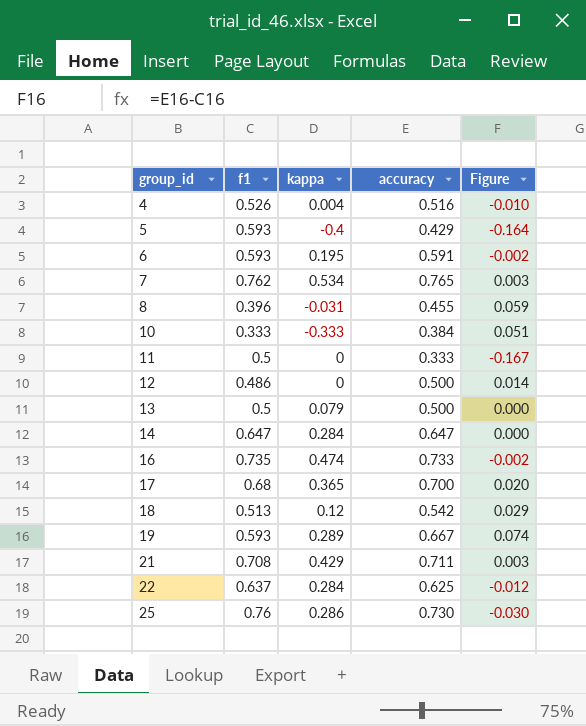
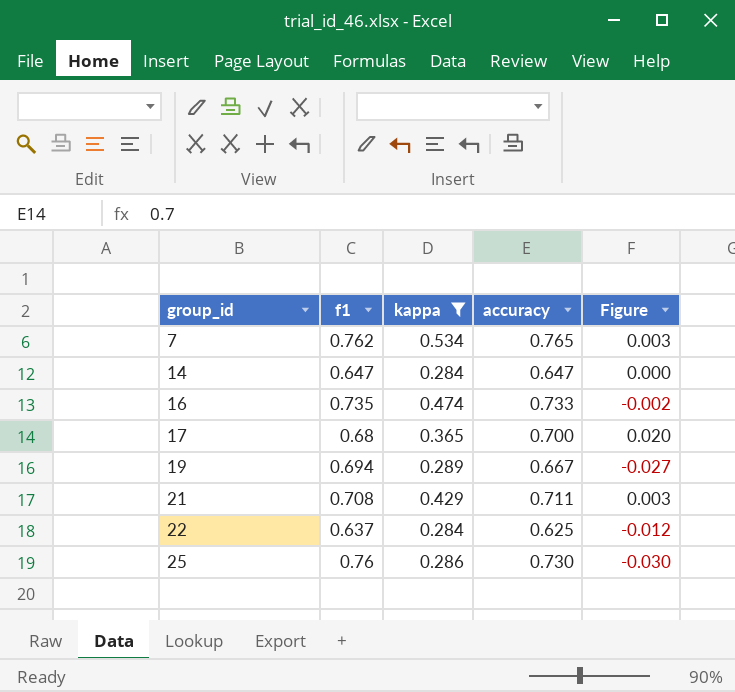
filter: none -> kappa >= 0.284
19 | f1: 0.593 -> 0.694
19 | Figure: 0.074 -> -0.027

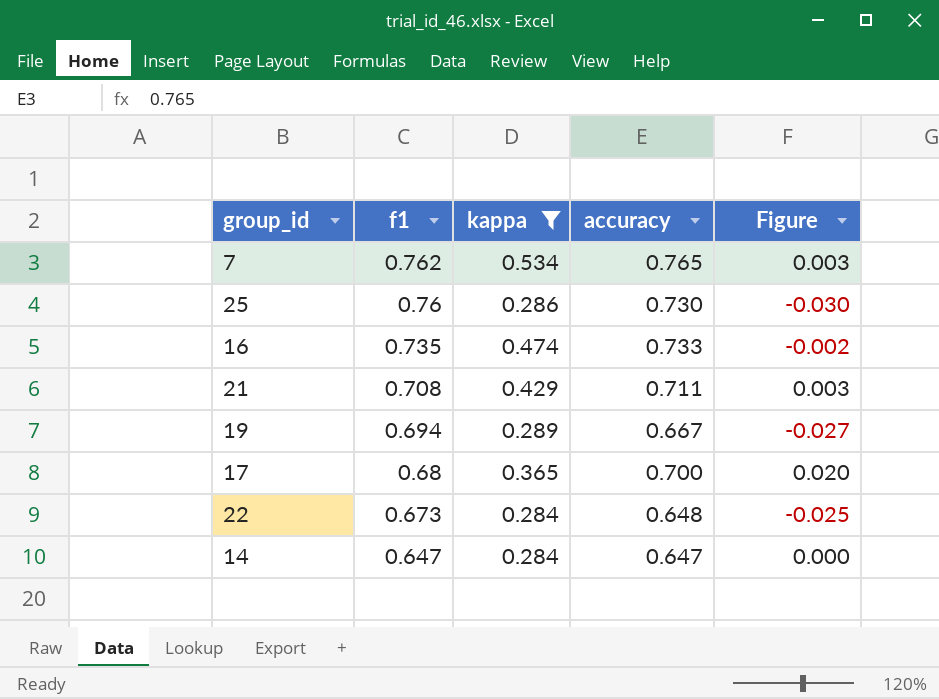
row order: group_id ascending -> f1 descending
22 | f1: 0.637 -> 0.673
22 | accuracy: 0.625 -> 0.648
22 | Figure: -0.012 -> -0.025

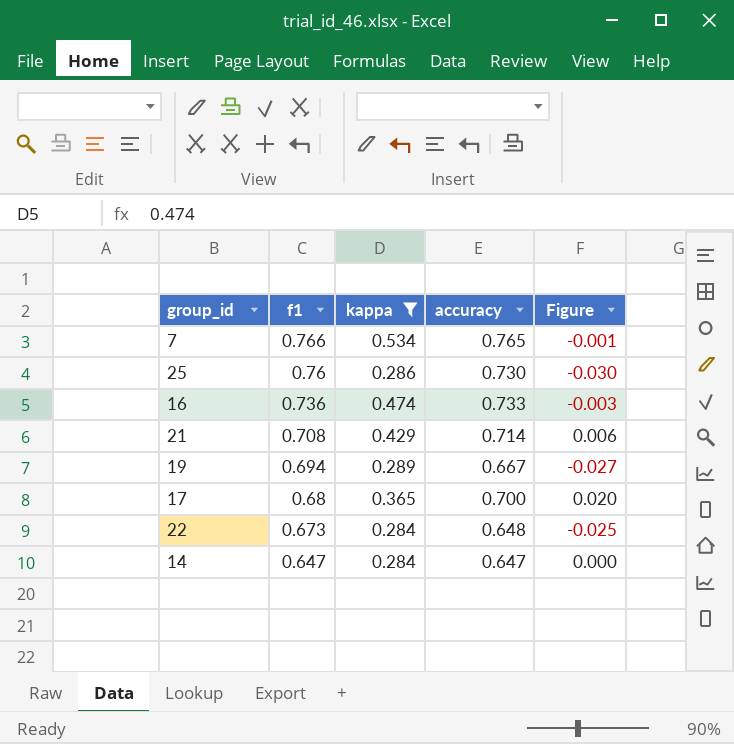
7 | f1: 0.762 -> 0.766
7 | Figure: 0.003 -> -0.001
16 | f1: 0.735 -> 0.736
16 | Figure: -0.002 -> -0.003
21 | accuracy: 0.711 -> 0.714
21 | Figure: 0.003 -> 0.006

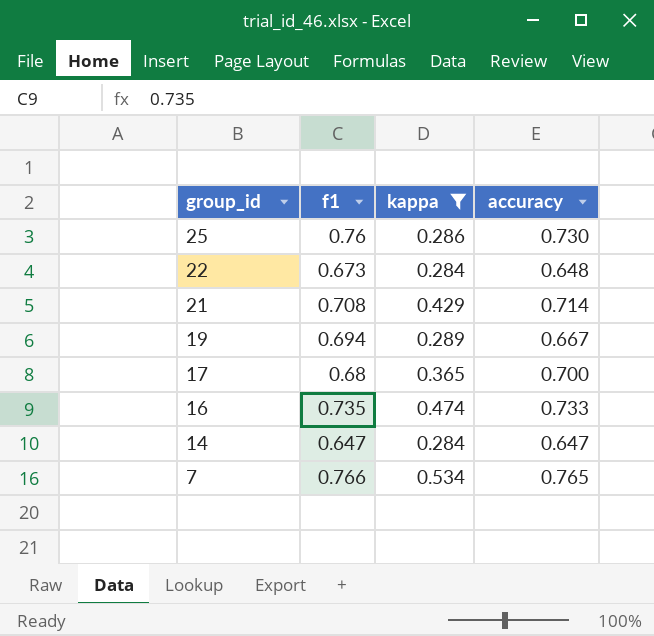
row order: f1 descending -> group_id descending
column Figure | formula: [accuracy] - [f1] -> none
16 | f1: 0.736 -> 0.735

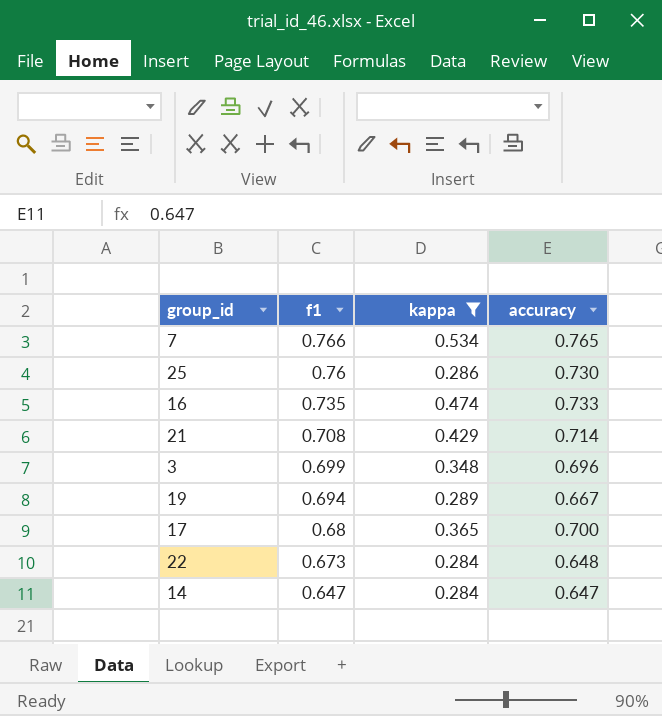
row order: group_id descending -> f1 descending
row 3: none -> 0.699 | 0.348 | 0.696

